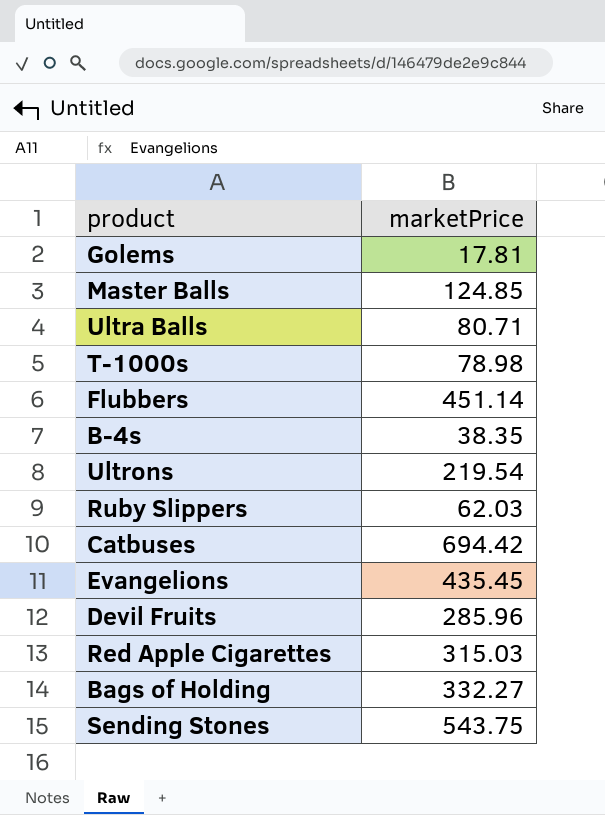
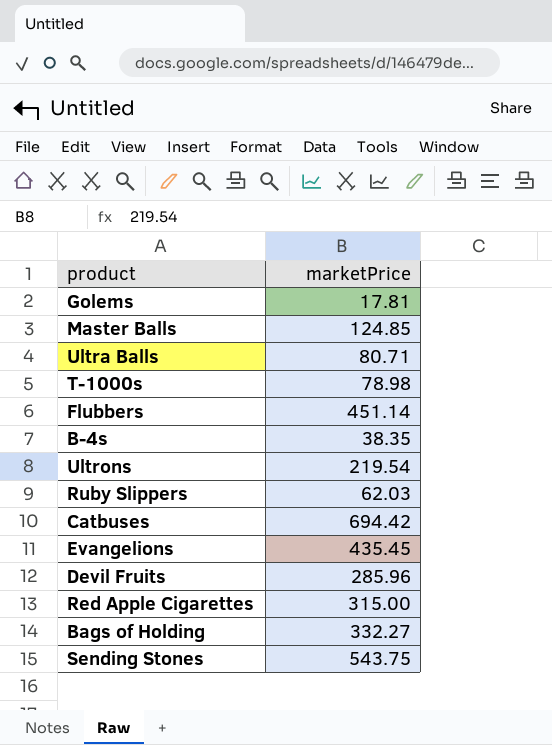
Red Apple Cigarettes | marketPrice: 315.03 -> 315.00

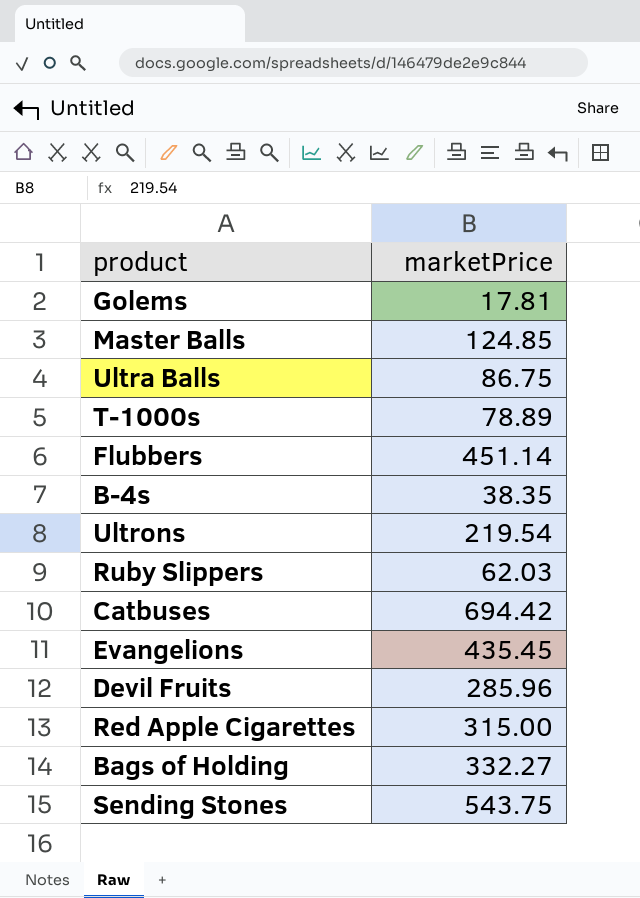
Ultra Balls | marketPrice: 80.71 -> 86.75
T-1000s | marketPrice: 78.98 -> 78.89

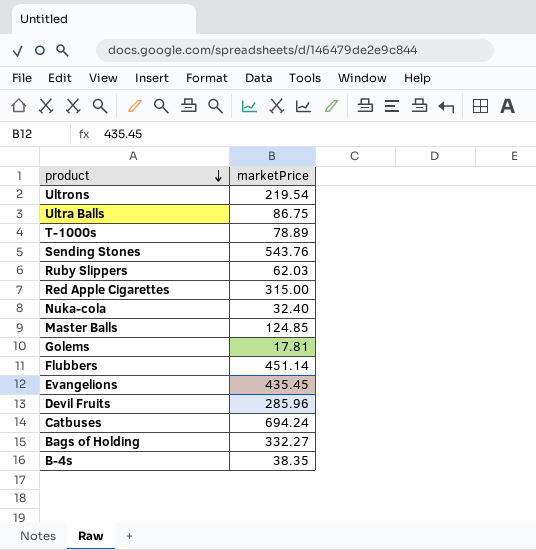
row order: none -> product descending
Sending Stones | marketPrice: 543.75 -> 543.76
row Nuka-cola: none -> 32.40
Catbuses | marketPrice: 694.42 -> 694.24

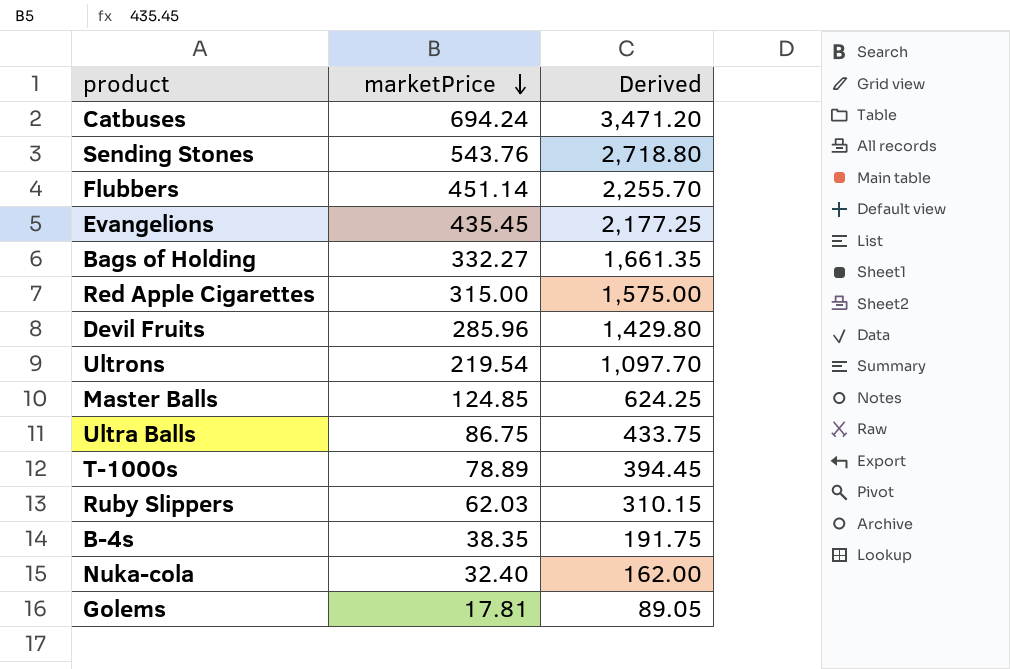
row order: product descending -> marketPrice descending
column Derived | formula: none -> [marketPrice] * 5

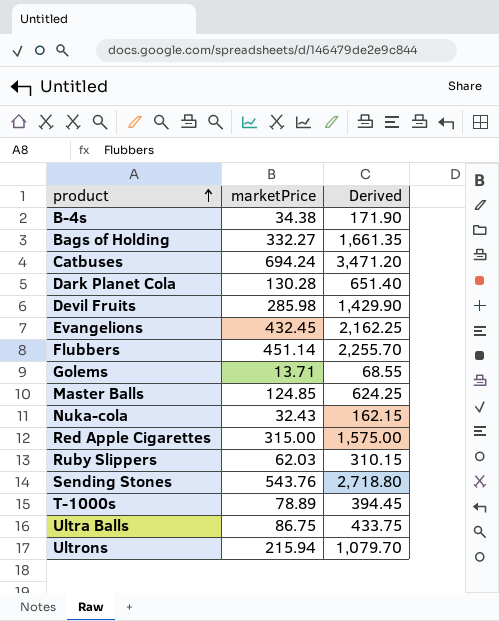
row order: marketPrice descending -> product ascending
B-4s | marketPrice: 38.35 -> 34.38
B-4s | Derived: 191.75 -> 171.90
row Dark Planet Cola: none -> 130.28 | 651.40
Devil Fruits | marketPrice: 285.96 -> 285.98
Devil Fruits | Derived: 1,429.80 -> 1,429.90
Evangelions | marketPrice: 435.45 -> 432.45
Evangelions | Derived: 2,177.25 -> 2,162.25
Golems | marketPrice: 17.81 -> 13.71
Golems | Derived: 89.05 -> 68.55
Nuka-cola | marketPrice: 32.40 -> 32.43
Nuka-cola | Derived: 162.00 -> 162.15
Ultrons | marketPrice: 219.54 -> 215.94
Ultrons | Derived: 1,097.70 -> 1,079.70

